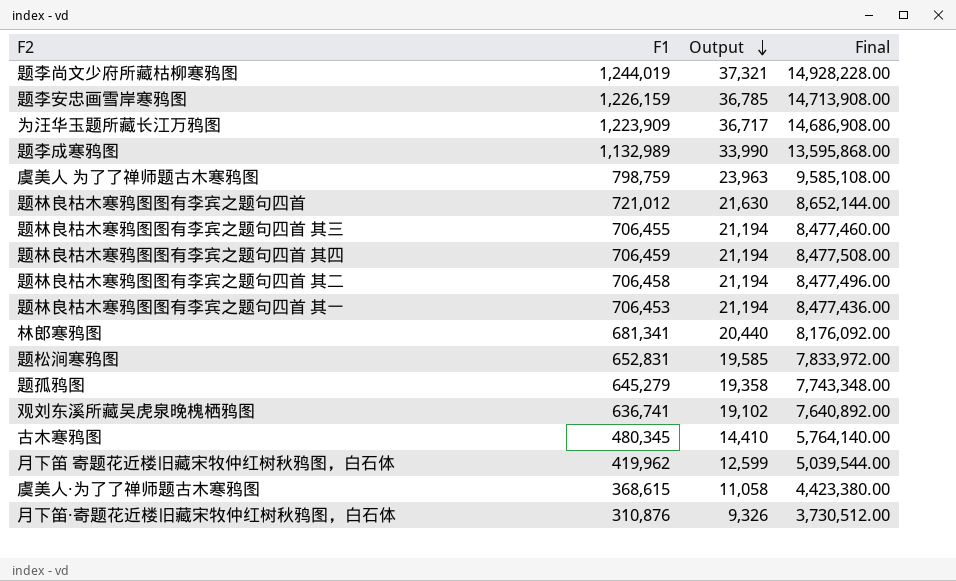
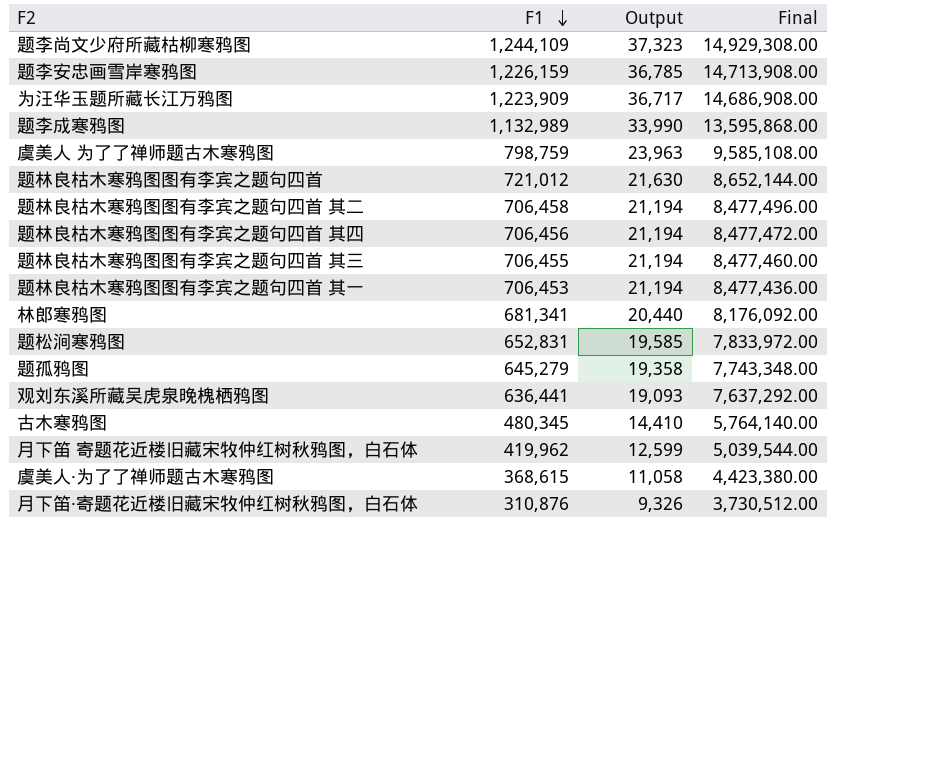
row order: Output descending -> F1 descending
题李尚文少府所藏枯柳寒鸦图 | F1: 1,244,019 -> 1,244,109
题李尚文少府所藏枯柳寒鸦图 | Output: 37,321 -> 37,323
题李尚文少府所藏枯柳寒鸦图 | Final: 14,928,228.00 -> 14,929,308.00
题林良枯木寒鸦图图有李宾之题句四首 其四 | F1: 706,459 -> 706,456
题林良枯木寒鸦图图有李宾之题句四首 其四 | Final: 8,477,508.00 -> 8,477,472.00
观刘东溪所藏吴虎泉晚槐栖鸦图 | F1: 636,741 -> 636,441
观刘东溪所藏吴虎泉晚槐栖鸦图 | Output: 19,102 -> 19,093
观刘东溪所藏吴虎泉晚槐栖鸦图 | Final: 7,640,892.00 -> 7,637,292.00

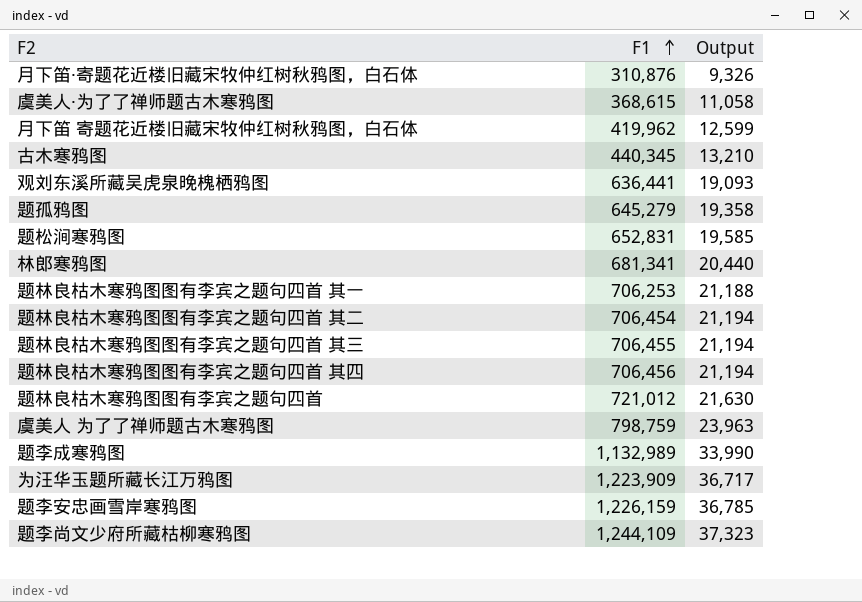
row order: F1 descending -> F1 ascending
column Final | formula: [F1] * 12 -> none
古木寒鸦图 | F1: 480,345 -> 440,345
古木寒鸦图 | Output: 14,410 -> 13,210
题林良枯木寒鸦图图有李宾之题句四首 其一 | F1: 706,453 -> 706,253
题林良枯木寒鸦图图有李宾之题句四首 其一 | Output: 21,194 -> 21,188
题林良枯木寒鸦图图有李宾之题句四首 其二 | F1: 706,458 -> 706,454

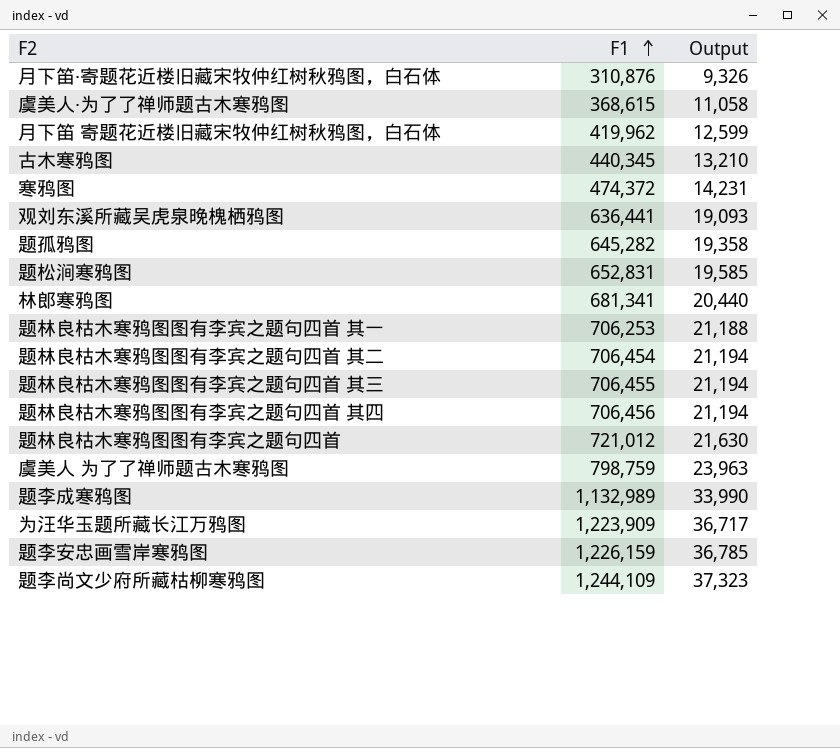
row 寒鸦图: none -> 474,372 | 14,231
题孤鸦图 | F1: 645,279 -> 645,282

